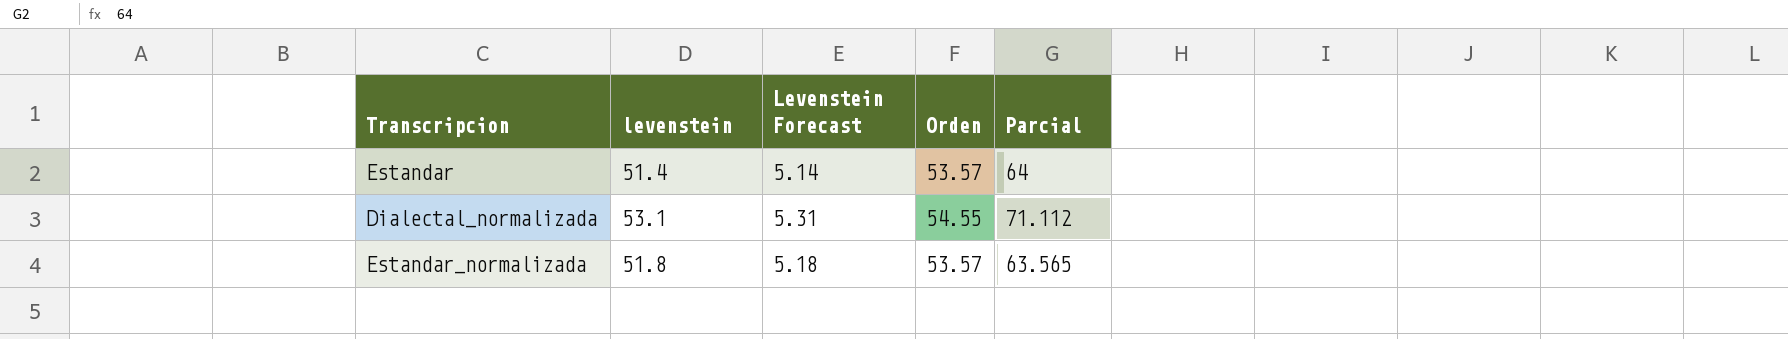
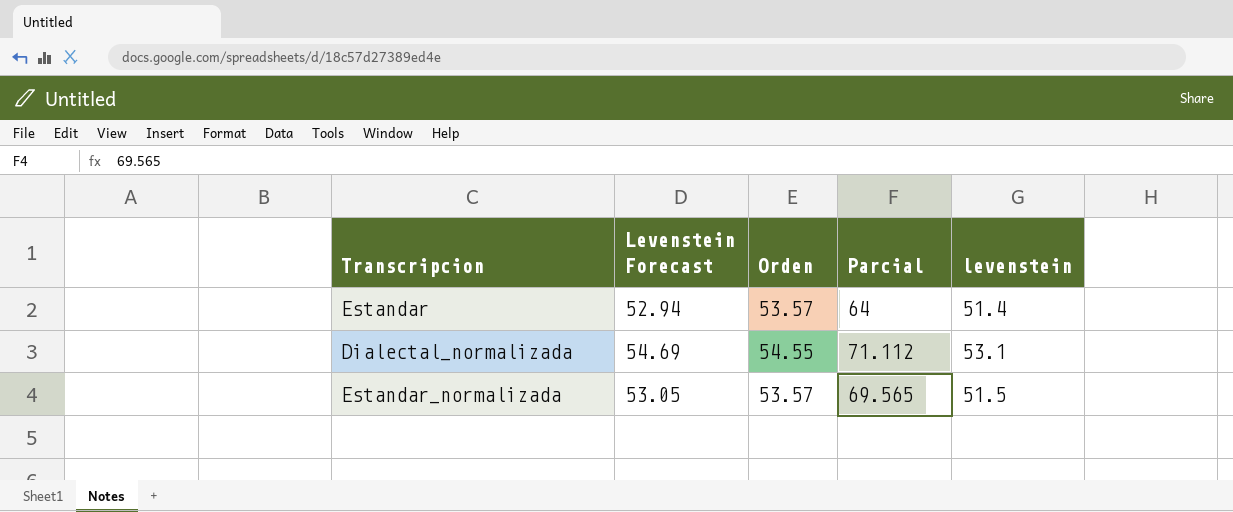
column Levenstein Forecast | formula: [levenstein] * 0.1 -> [levenstein] * 1.03
column levenstein | position: 2 -> 5
Estandar_normalizada | Parcial: 63.565 -> 69.565
Estandar_normalizada | levenstein: 51.8 -> 51.5

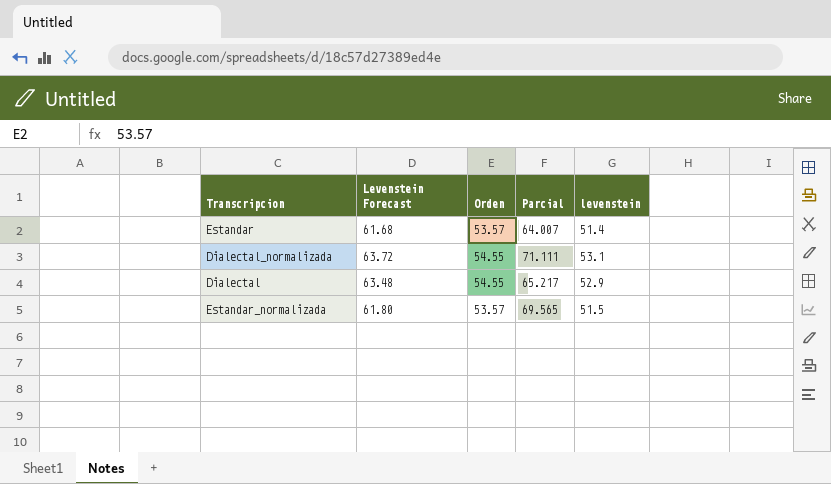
column Levenstein Forecast | formula: [levenstein] * 1.03 -> [levenstein] * 1.2
Estandar | Parcial: 64 -> 64.007
Dialectal_normalizada | Parcial: 71.112 -> 71.111
row Dialectal: none -> 63.48 | 54.55 | 65.217 | 52.9

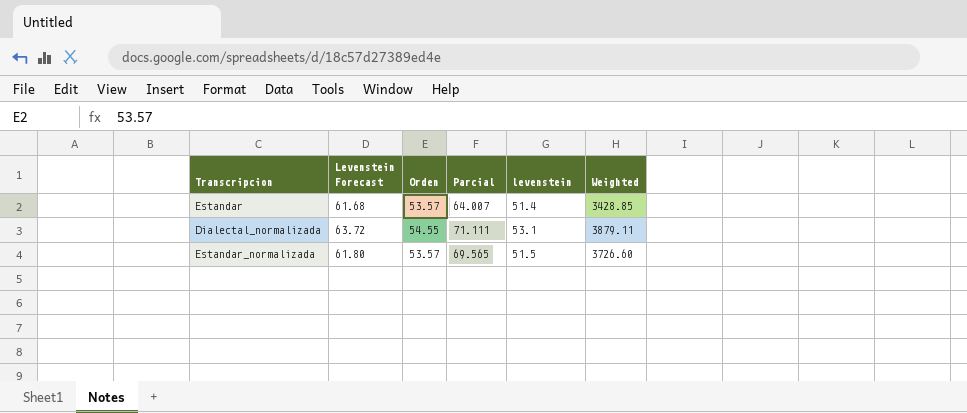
column Weighted | formula: none -> [Orden] * [Parcial]
row Dialectal: 63.48 | 54.55 | 65.217 | 52.9 -> none

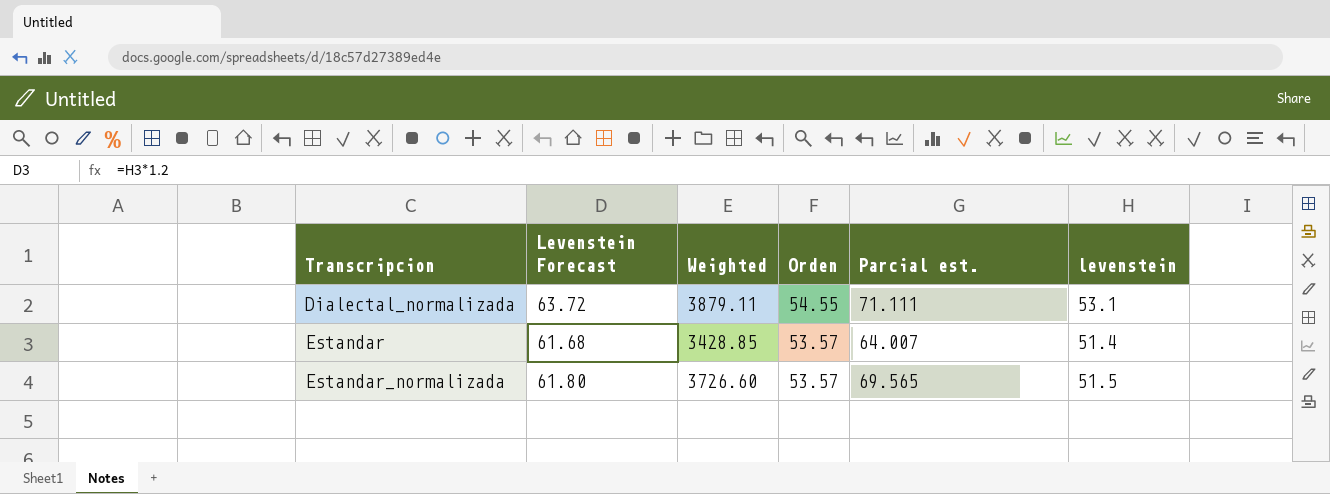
row order: none -> Transcripcion ascending
column Weighted | position: 6 -> 3
column name: Parcial -> Parcial est.

